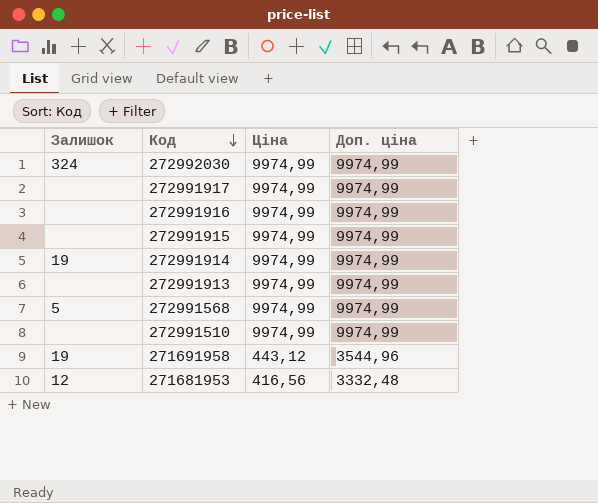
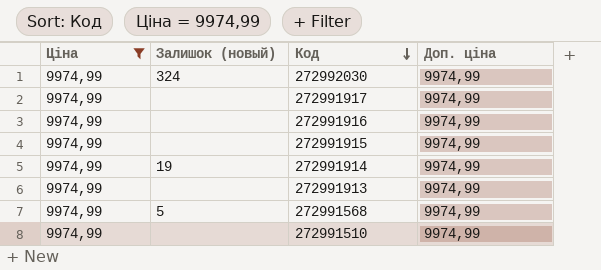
filter: none -> Ціна = 9974,99
column Ціна | position: 3 -> 1
column name: Залишок -> Залишок (новый)

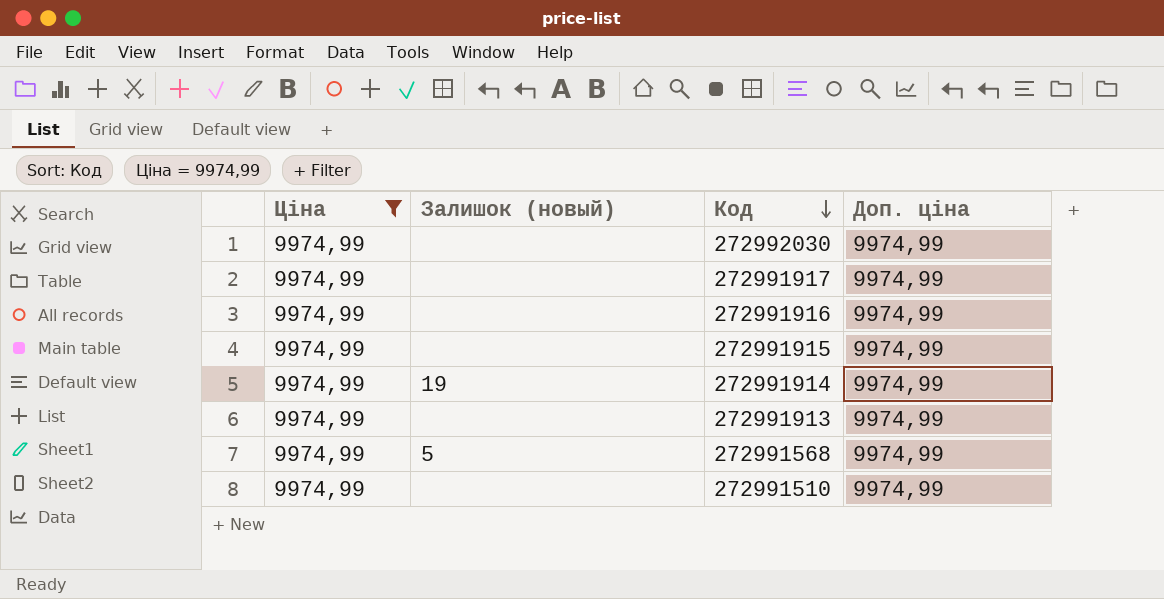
272992030 | Залишок (новый): 324 -> none

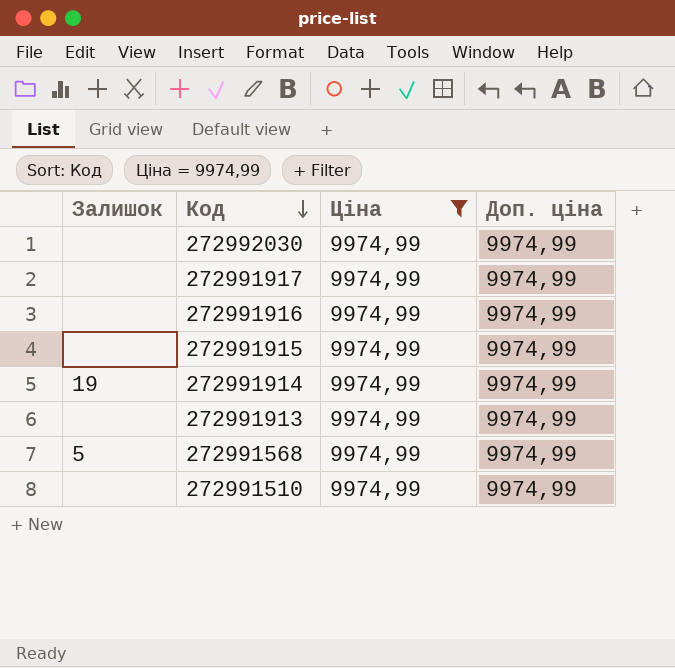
column name: Залишок (новый) -> Залишок
column Ціна | position: 1 -> 3

